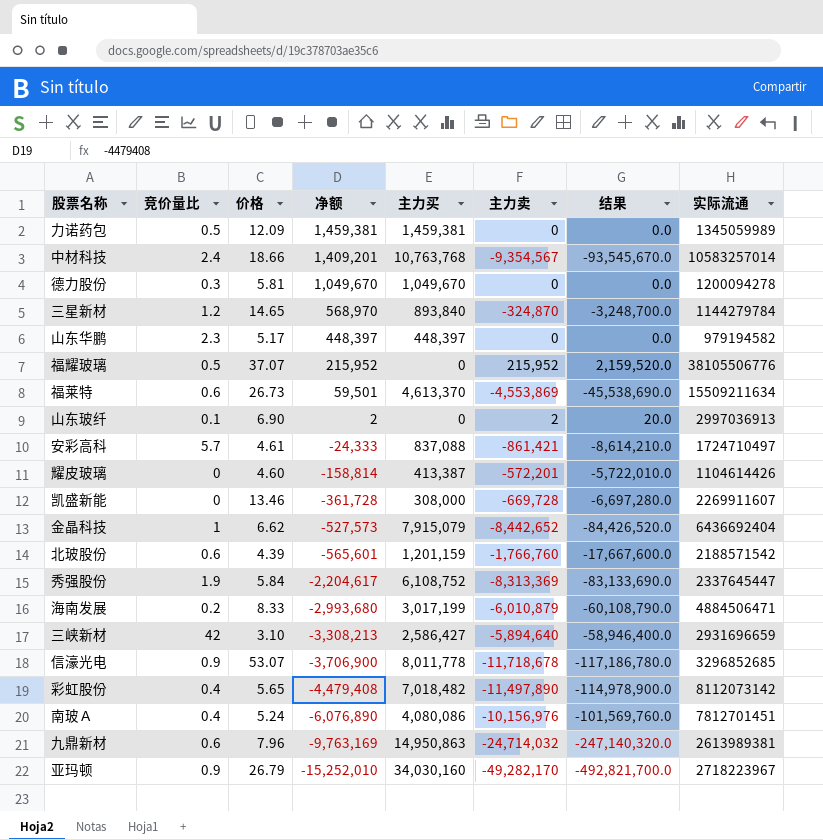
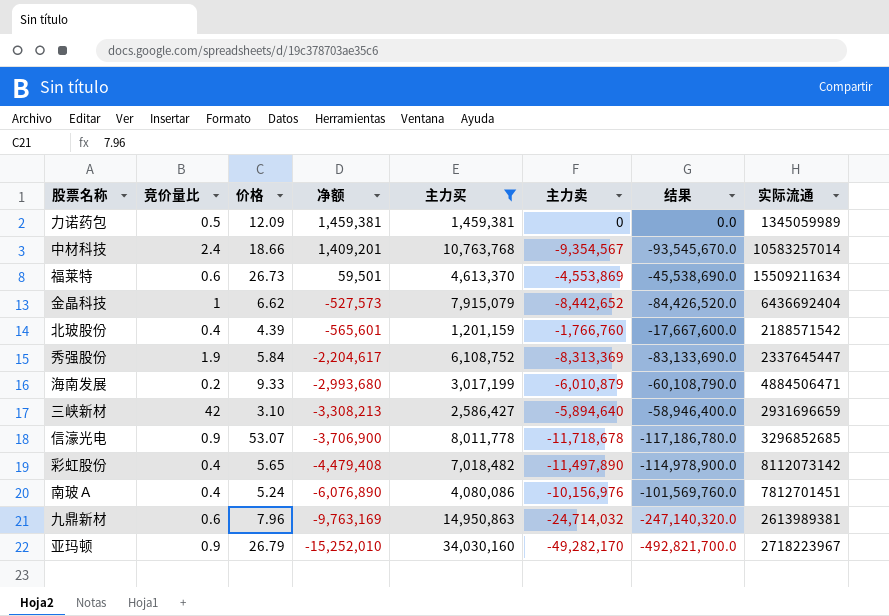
filter: none -> 主力买 >= 1,201,159
北玻股份 | 竞价量比: 0.6 -> 0.4
海南发展 | 价格: 8.33 -> 9.33

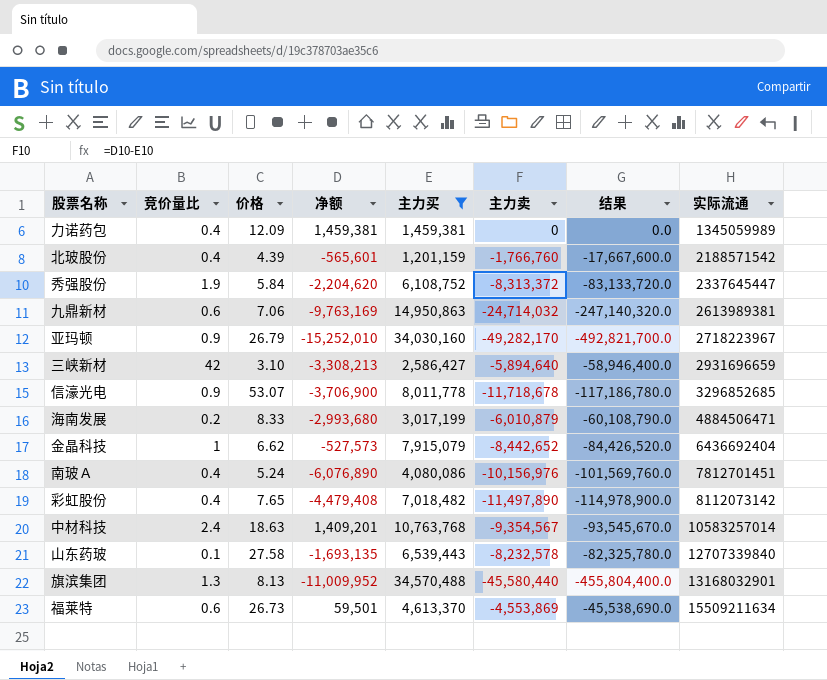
row order: 净额 descending -> 实际流通 ascending
力诺药包 | 竞价量比: 0.5 -> 0.4
秀强股份 | 净额: -2,204,617 -> -2,204,620
秀强股份 | 主力卖: -8,313,369 -> -8,313,372
秀强股份 | 结果: -83,133,690.0 -> -83,133,720.0
九鼎新材 | 价格: 7.96 -> 7.06
海南发展 | 价格: 9.33 -> 8.33
彩虹股份 | 价格: 5.65 -> 7.65
中材科技 | 价格: 18.66 -> 18.63
row 山东药玻: none -> 0.1 | 27.58 | -1,693,135 | 6,539,443 | -8,232,578 | -82,325,780.0 | 12707339840
row 旗滨集团: none -> 1.3 | 8.13 | -11,009,952 | 34,570,488 | -45,580,440 | -455,804,400.0 | 13168032901

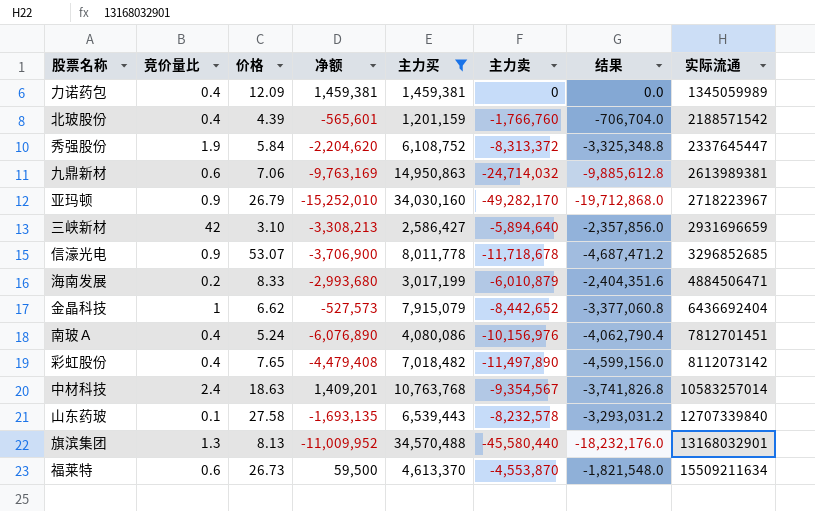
column 结果 | formula: [主力卖] * 10 -> [主力卖] * 0.4
福莱特 | 净额: 59,501 -> 59,500
福莱特 | 主力卖: -4,553,869 -> -4,553,870

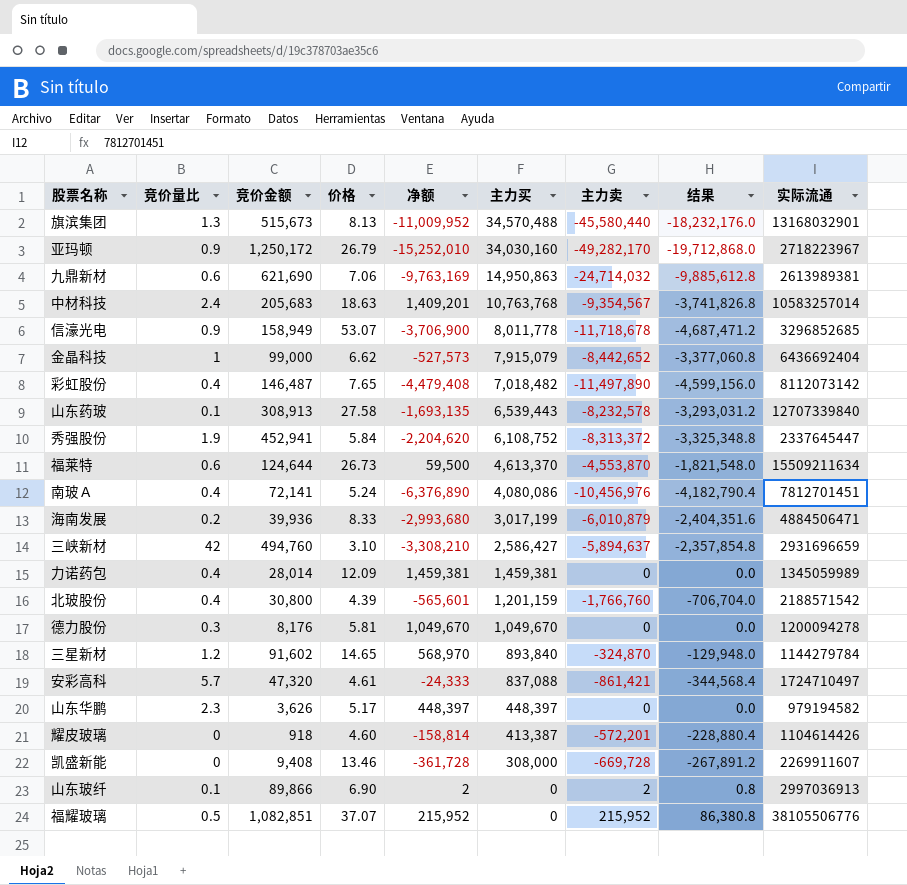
filter: 主力买 >= 1,201,159 -> none
row order: 实际流通 ascending -> 主力买 descending
column 竞价金额 | position: none -> 3
南玻Ａ | 净额: -6,076,890 -> -6,376,890
南玻Ａ | 主力卖: -10,156,976 -> -10,456,976
南玻Ａ | 结果: -4,062,790.4 -> -4,182,790.4
三峡新材 | 净额: -3,308,213 -> -3,308,210
三峡新材 | 主力卖: -5,894,640 -> -5,894,637
三峡新材 | 结果: -2,357,856.0 -> -2,357,854.8

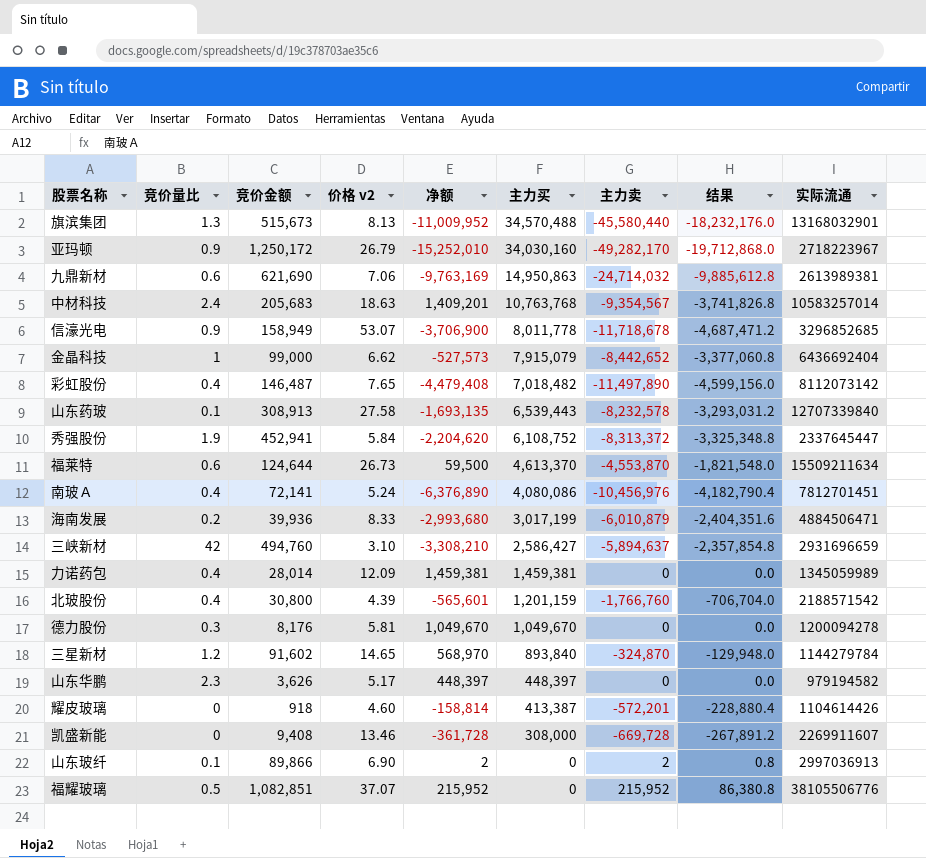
column name: 价格 -> 价格 v2
row 安彩高科: 5.7 | 47,320 | 4.61 | -24,333 | 837,088 | -861,421 | -344,568.4 | 1724710497 -> none

